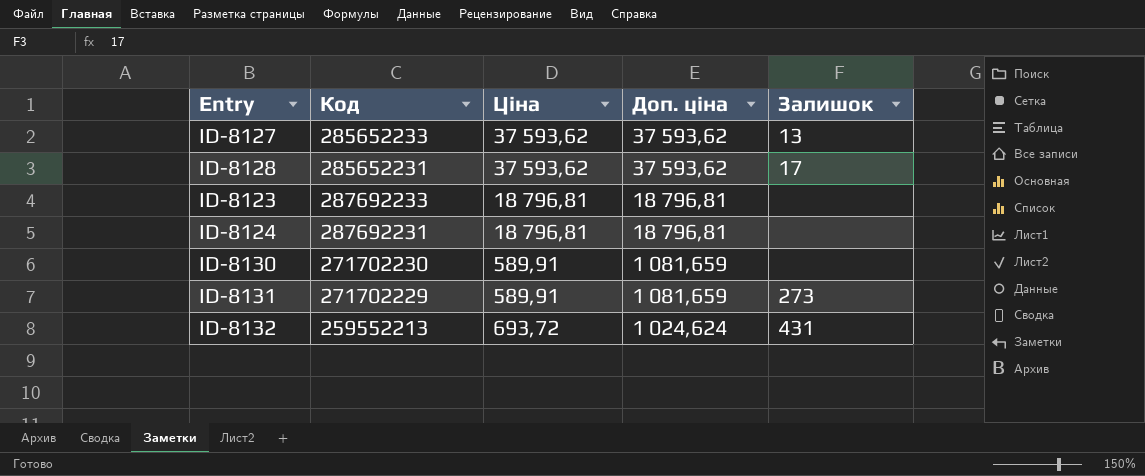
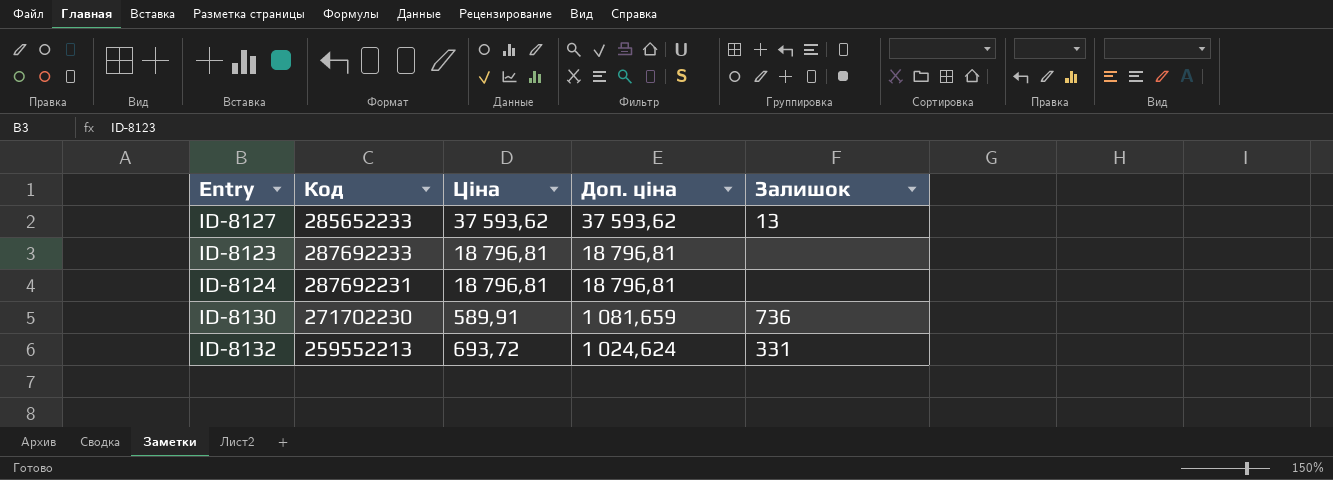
row ID-8128: 285652231 | 37 593,62 | 37 593,62 | 17 -> none
row ID-8131: 271702229 | 589,91 | 1 081,659 | 273 -> none
ID-8130 | Залишок: none -> 736
ID-8132 | Залишок: 431 -> 331

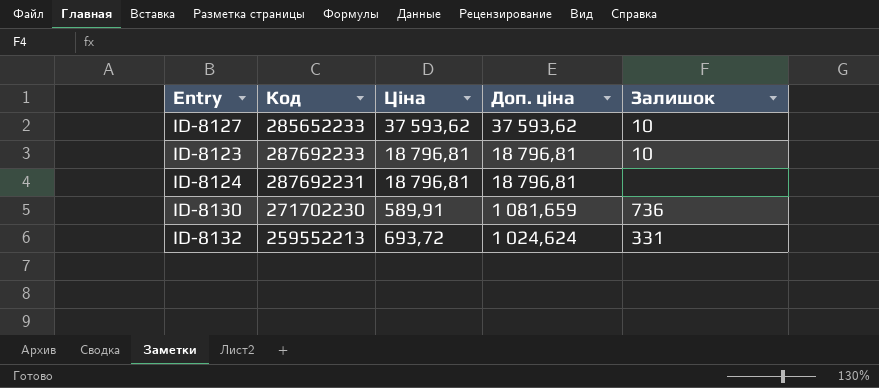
ID-8127 | Залишок: 13 -> 10
ID-8123 | Залишок: none -> 10

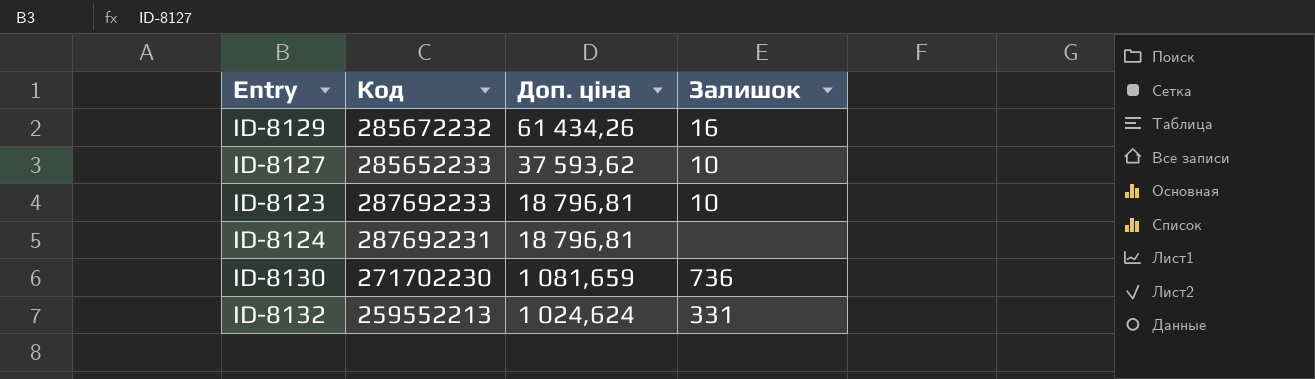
column Ціна | position: 3 -> none
row ID-8129: none -> 285672232 | 61 434,26 | 16

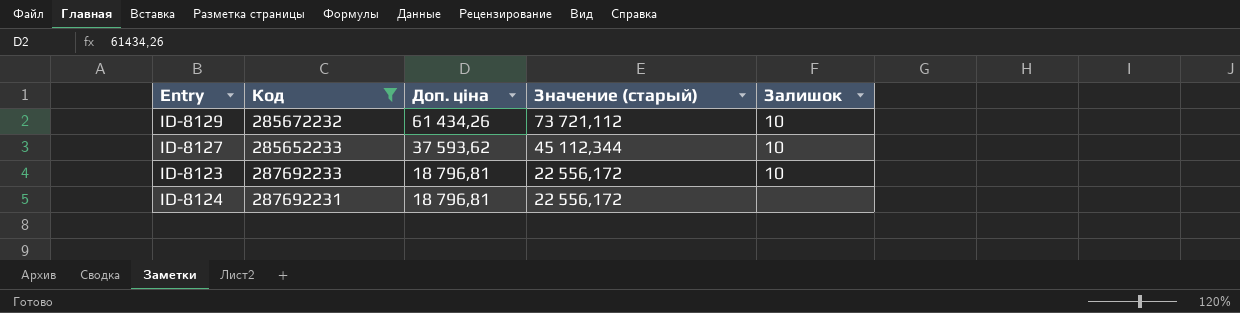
filter: none -> Код >= 285652233
column Значение (старый) | formula: none -> [Доп. ціна] * 1,2
ID-8129 | Залишок: 16 -> 10

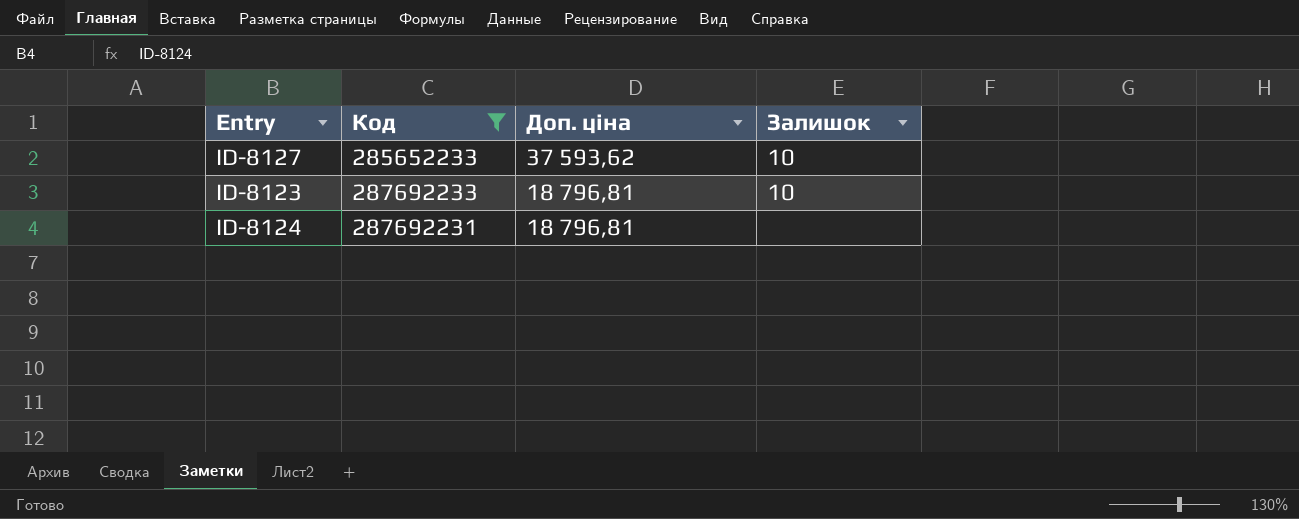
column Значение (старый) | formula: [Доп. ціна] * 1,2 -> none
row ID-8129: 285672232 | 61 434,26 | 73 721,112 | 10 -> none

